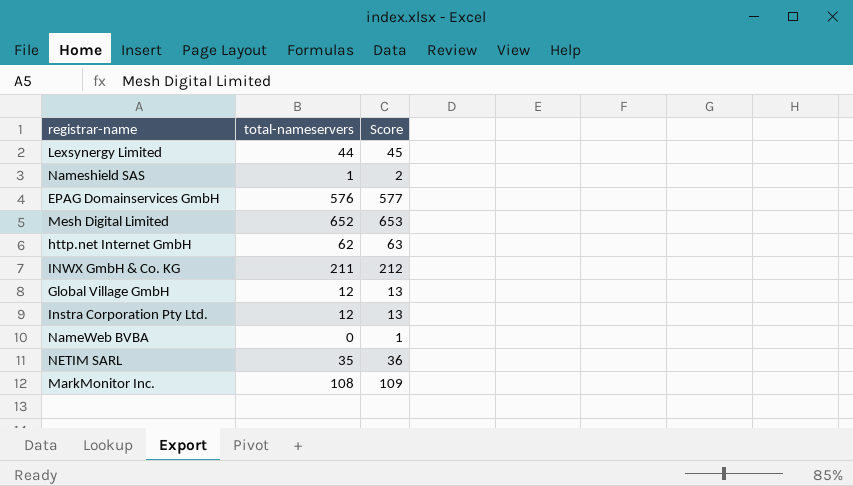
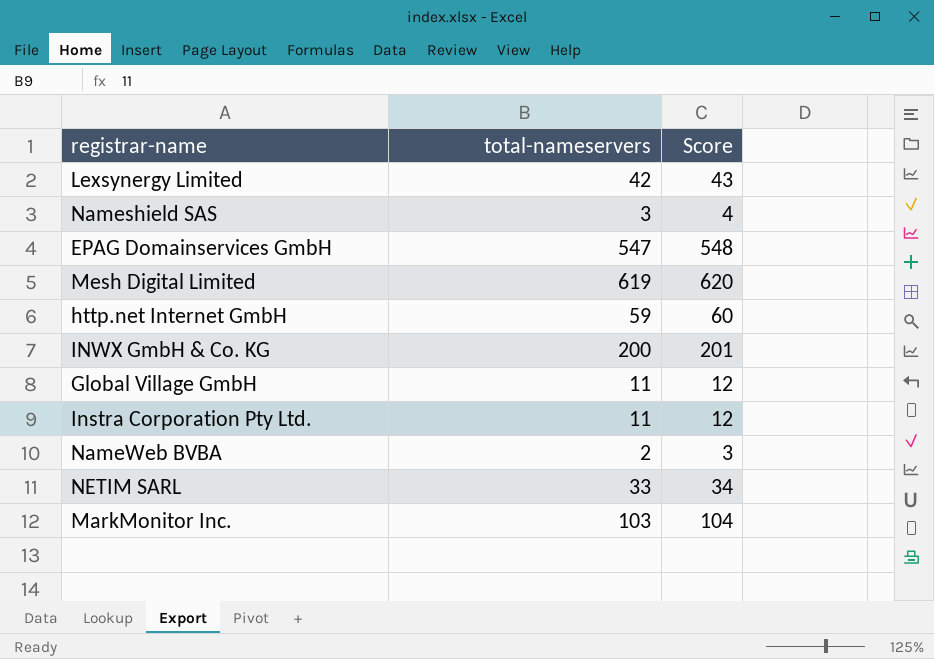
Lexsynergy Limited | total-nameservers: 44 -> 42
Lexsynergy Limited | Score: 45 -> 43
Nameshield SAS | total-nameservers: 1 -> 3
Nameshield SAS | Score: 2 -> 4
EPAG Domainservices GmbH | total-nameservers: 576 -> 547
EPAG Domainservices GmbH | Score: 577 -> 548
Mesh Digital Limited | total-nameservers: 652 -> 619
Mesh Digital Limited | Score: 653 -> 620
http.net Internet GmbH | total-nameservers: 62 -> 59
http.net Internet GmbH | Score: 63 -> 60
INWX GmbH & Co. KG | total-nameservers: 211 -> 200
INWX GmbH & Co. KG | Score: 212 -> 201
Global Village GmbH | total-nameservers: 12 -> 11
Global Village GmbH | Score: 13 -> 12
Instra Corporation Pty Ltd. | total-nameservers: 12 -> 11
Instra Corporation Pty Ltd. | Score: 13 -> 12
NameWeb BVBA | total-nameservers: 0 -> 2
NameWeb BVBA | Score: 1 -> 3
NETIM SARL | total-nameservers: 35 -> 33
NETIM SARL | Score: 36 -> 34
MarkMonitor Inc. | total-nameservers: 108 -> 103
MarkMonitor Inc. | Score: 109 -> 104

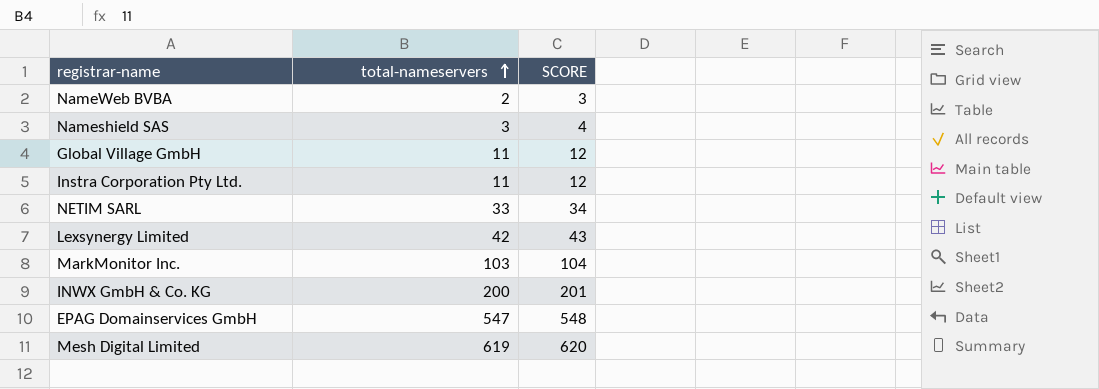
row order: none -> total-nameservers ascending
column name: Score -> SCORE
row http.net Internet GmbH: 59 | 60 -> none

